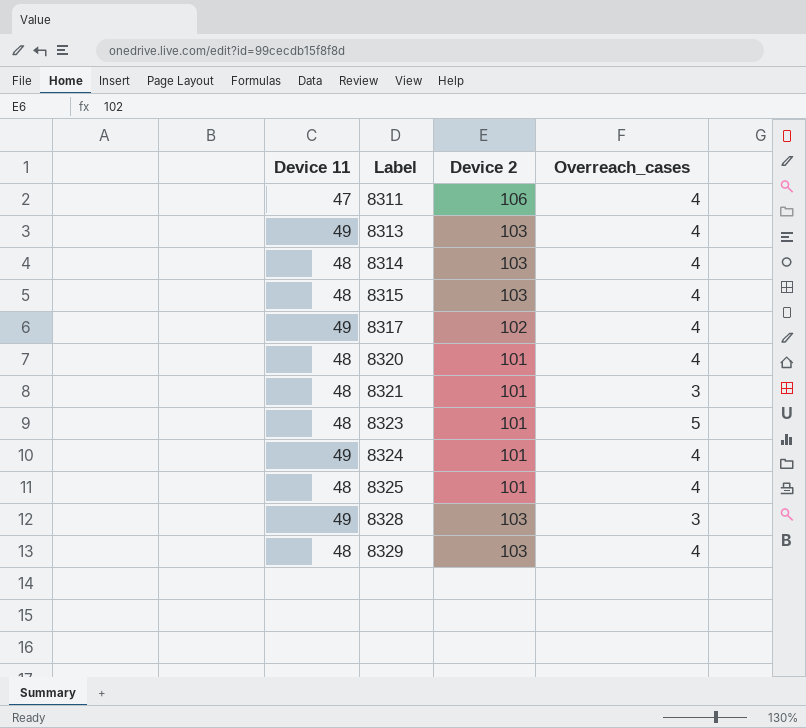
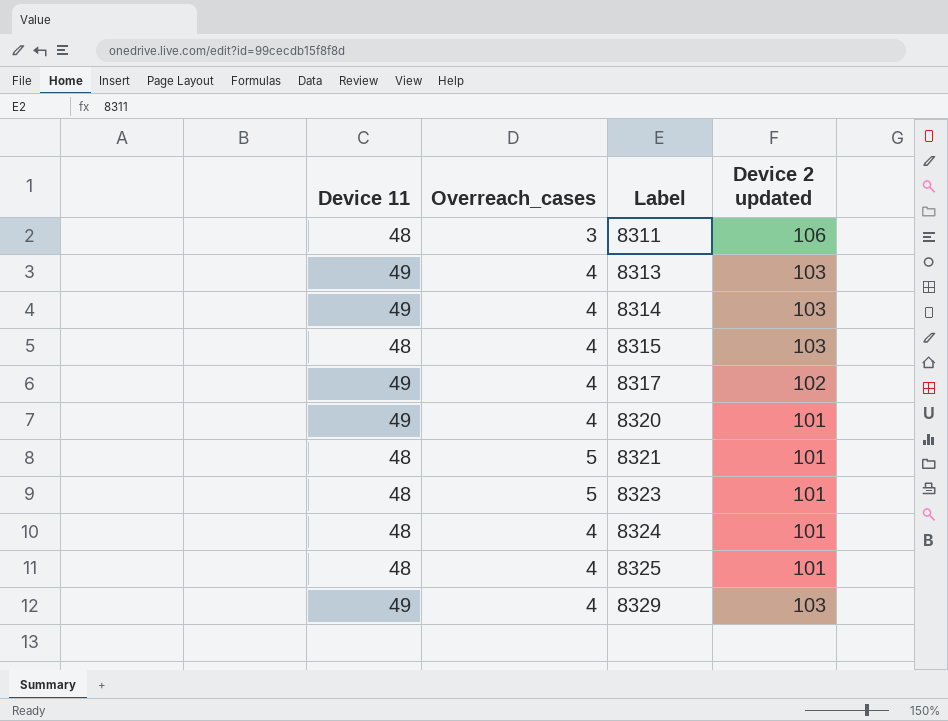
column Overreach_cases | position: 4 -> 2
column name: Device 2 -> Device 2 updated
row 8328: 49 | 103 | 3 -> none
8311 | Device 11: 47 -> 48
8311 | Overreach_cases: 4 -> 3
8314 | Device 11: 48 -> 49
8320 | Device 11: 48 -> 49
8321 | Overreach_cases: 3 -> 5
8324 | Device 11: 49 -> 48
8329 | Device 11: 48 -> 49

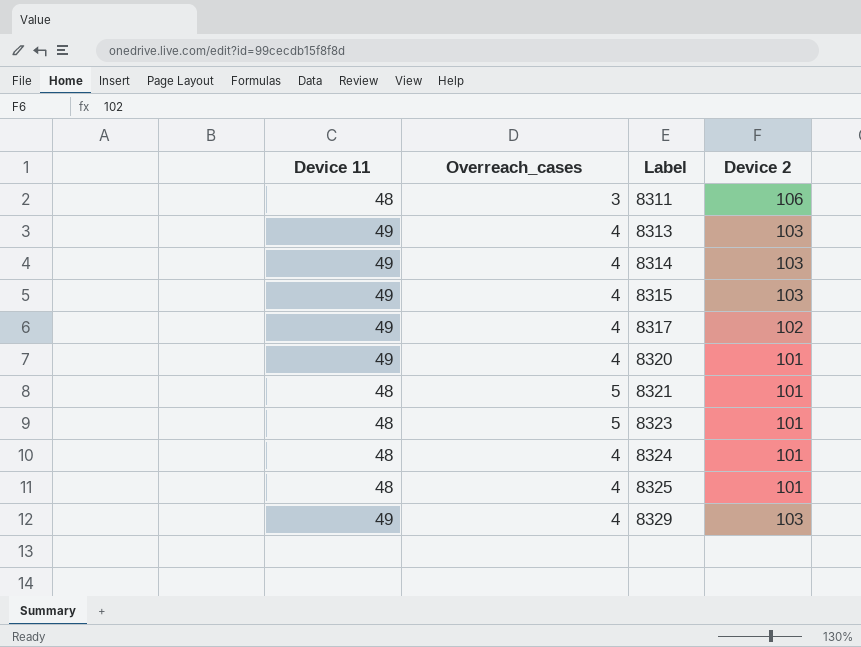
column name: Device 2 updated -> Device 2
8315 | Device 11: 48 -> 49

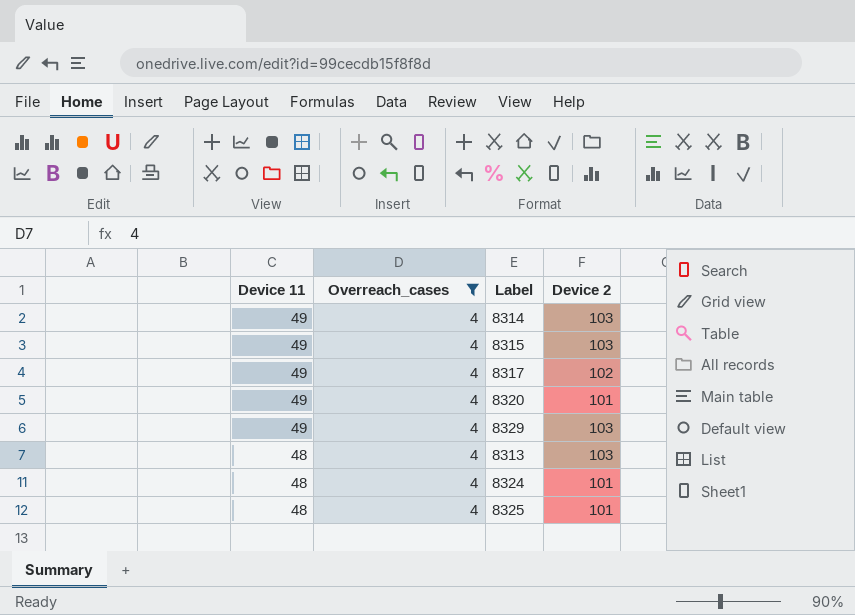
filter: none -> Overreach_cases = 4
row order: Label ascending -> Device 11 descending
8313 | Device 11: 49 -> 48

